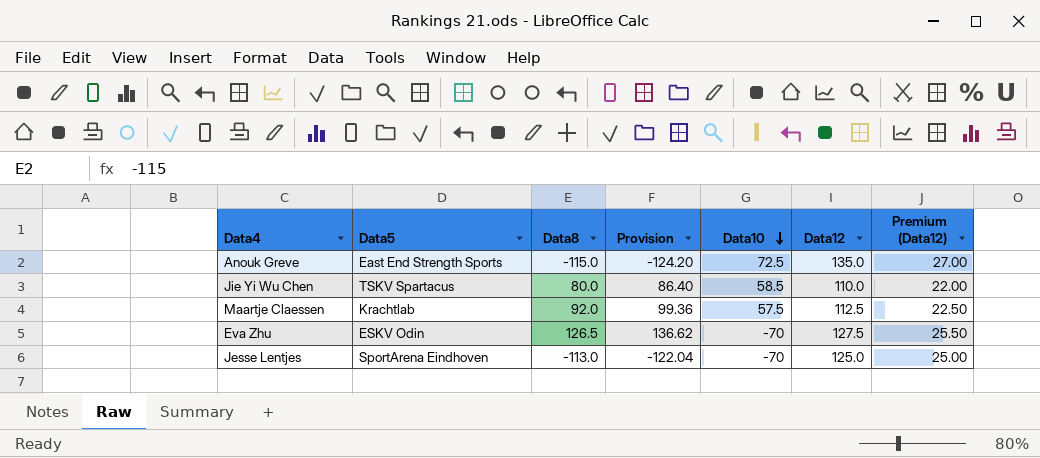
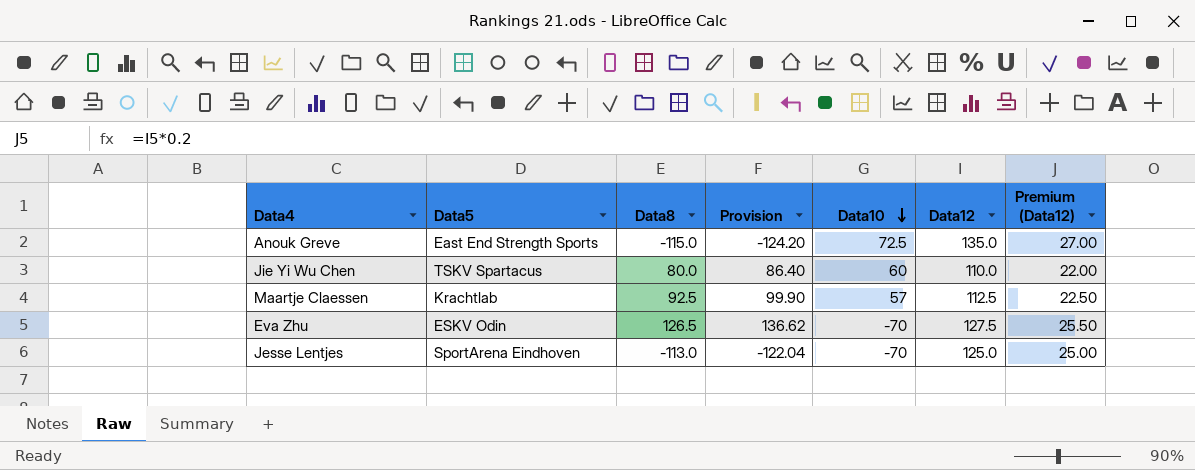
Jie Yi Wu Chen | Data10: 58.5 -> 60
Maartje Claessen | Data8: 92.0 -> 92.5
Maartje Claessen | Provision: 99.36 -> 99.90
Maartje Claessen | Data10: 57.5 -> 57

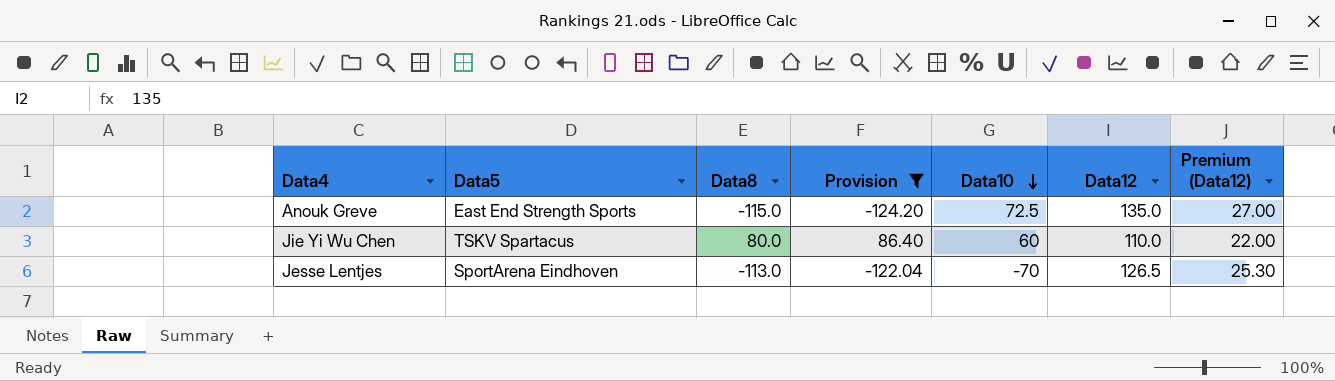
filter: none -> Provision <= 86.40
Jesse Lentjes | Data12: 125.0 -> 126.5
Jesse Lentjes | Premium (Data12): 25.00 -> 25.30

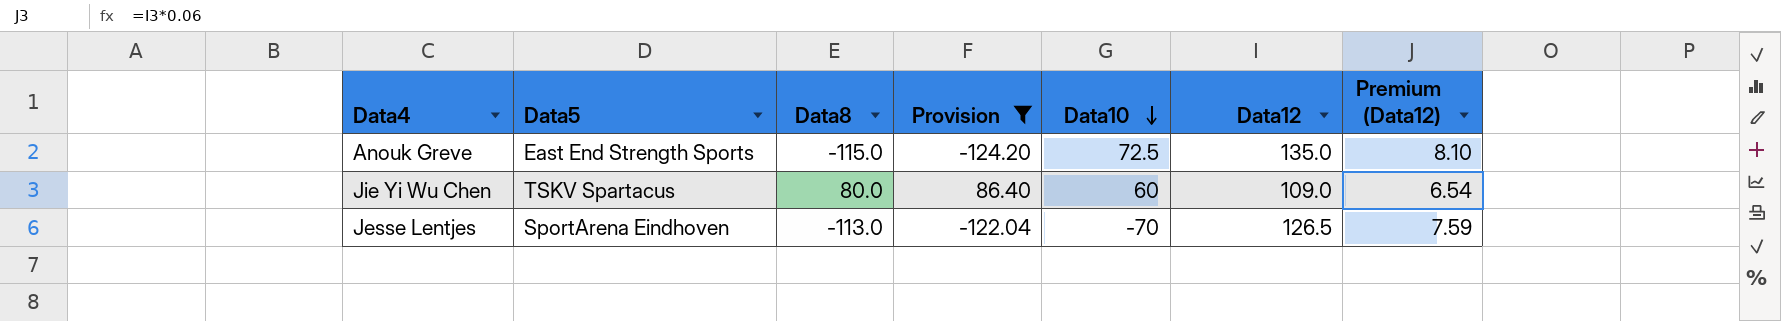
column Premium (Data12) | formula: [Data12] * 0.2 -> [Data12] * 0.06
Jie Yi Wu Chen | Data12: 110.0 -> 109.0

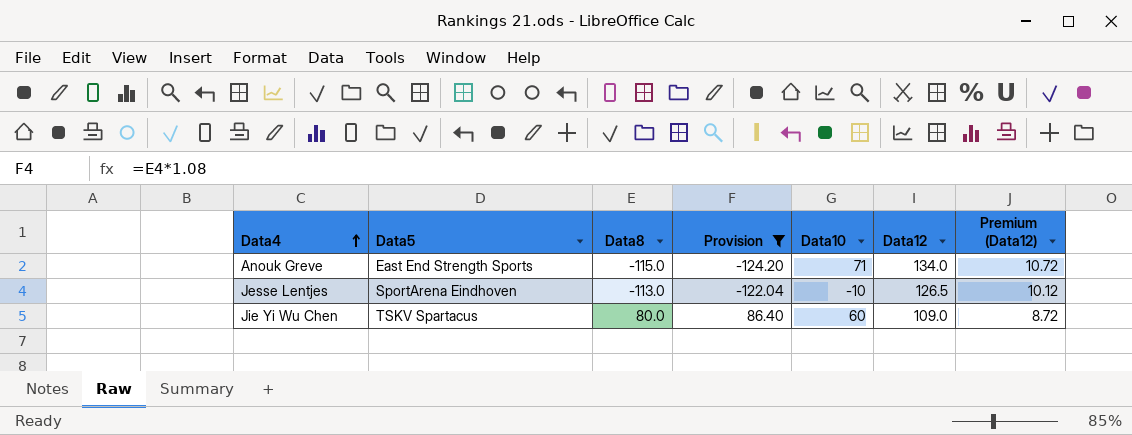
row order: Data10 descending -> Data4 ascending
column Premium (Data12) | formula: [Data12] * 0.06 -> [Data12] * 0.08
Anouk Greve | Data10: 72.5 -> 71
Anouk Greve | Data12: 135.0 -> 134.0
Jesse Lentjes | Data10: -70 -> -10

